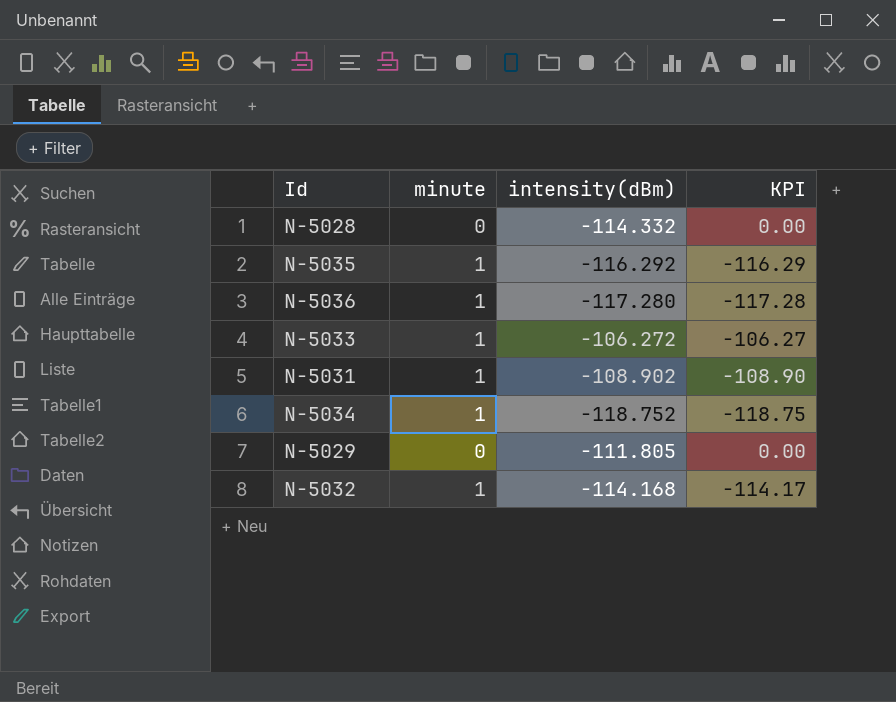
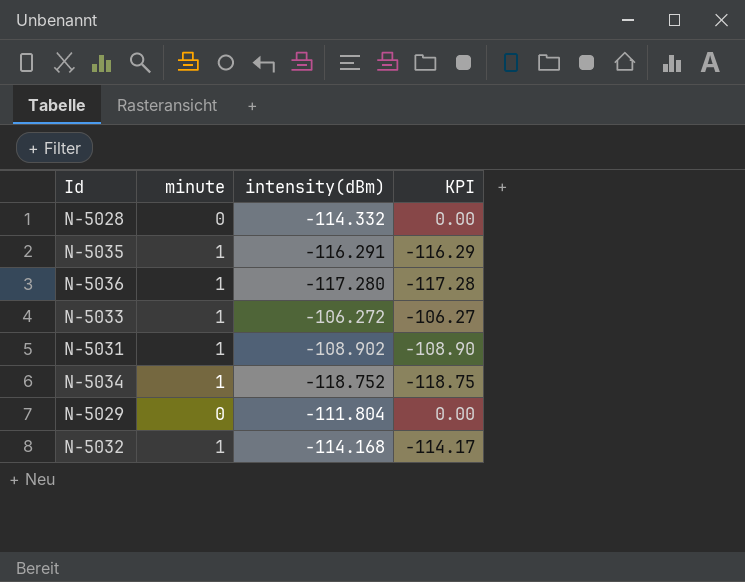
N-5035 | intensity(dBm): -116.292 -> -116.291
N-5029 | intensity(dBm): -111.805 -> -111.804

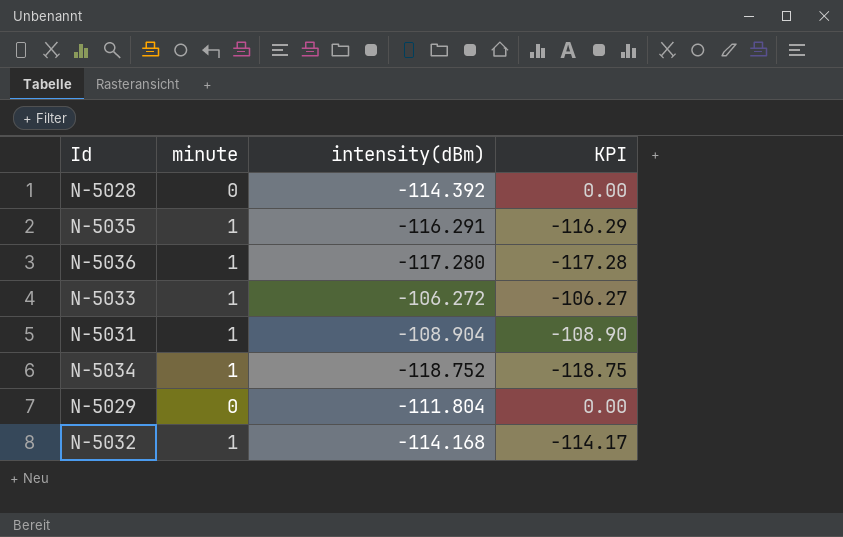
N-5028 | intensity(dBm): -114.332 -> -114.392
N-5031 | intensity(dBm): -108.902 -> -108.904

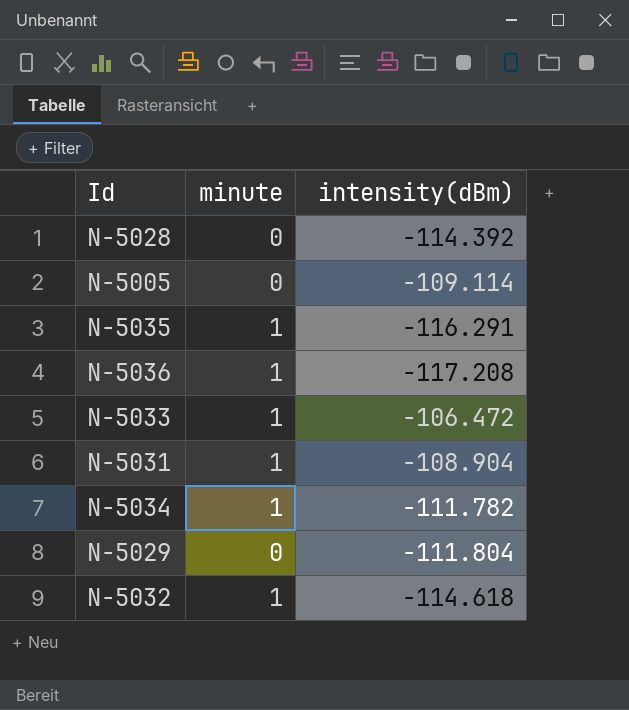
column KPI | formula: [minute] * [intensity(dBm)] -> none
row N-5005: none -> 0 | -109.114
N-5036 | intensity(dBm): -117.280 -> -117.208
N-5033 | intensity(dBm): -106.272 -> -106.472
N-5034 | intensity(dBm): -118.752 -> -111.782
N-5032 | intensity(dBm): -114.168 -> -114.618

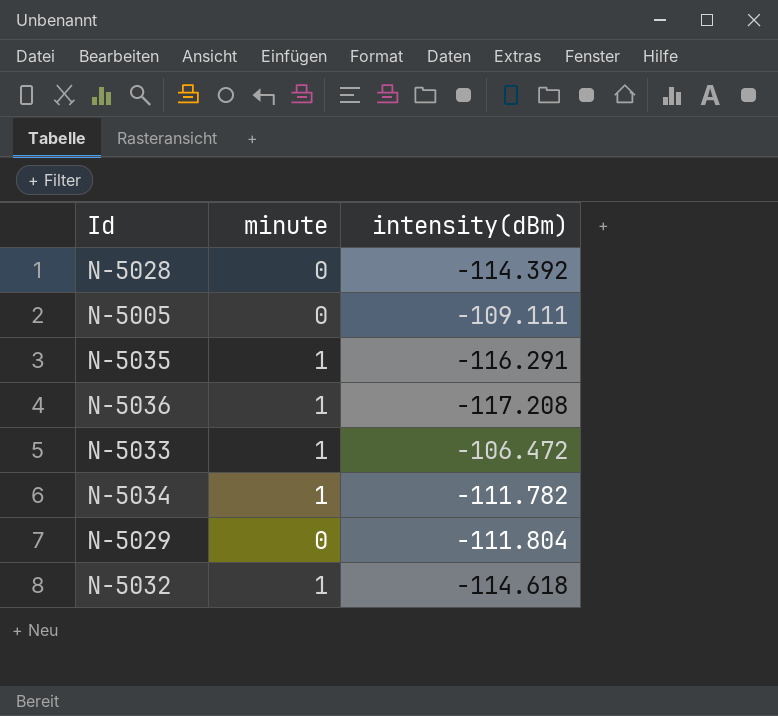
row N-5031: 1 | -108.904 -> none
N-5005 | intensity(dBm): -109.114 -> -109.111

